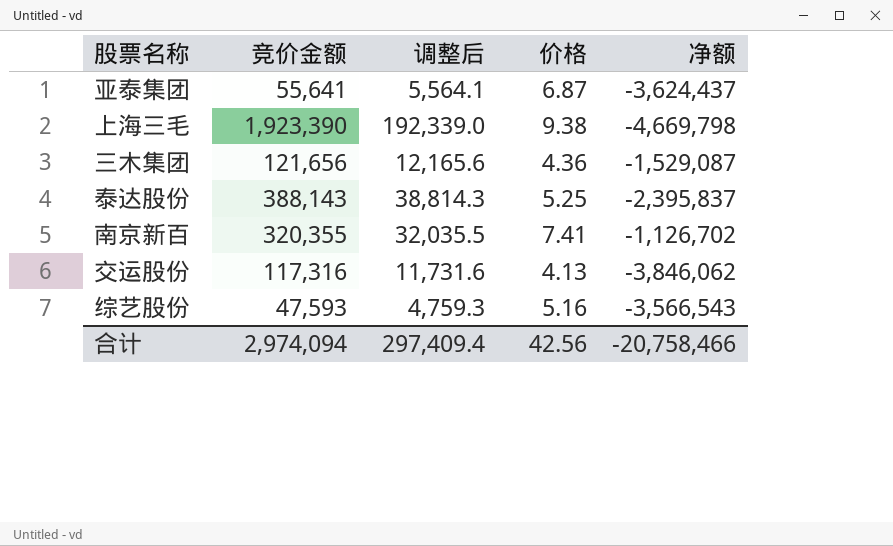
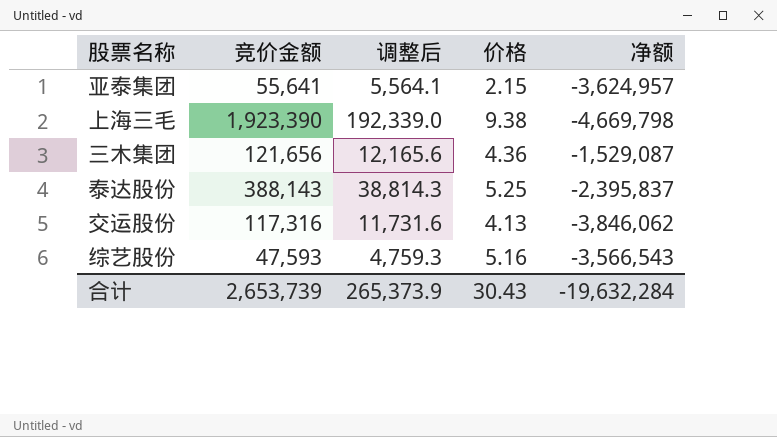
row 南京新百: 320,355 | 32,035.5 | 7.41 | -1,126,702 -> none
亚泰集团 | 价格: 6.87 -> 2.15
亚泰集团 | 净额: -3,624,437 -> -3,624,957
合计 | 竞价金额: 2,974,094 -> 2,653,739
合计 | 调整后: 297,409.4 -> 265,373.9
合计 | 价格: 42.56 -> 30.43
合计 | 净额: -20,758,466 -> -19,632,284

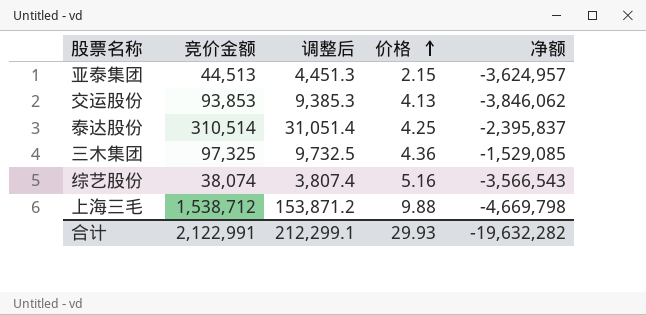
row order: none -> 价格 ascending
亚泰集团 | 竞价金额: 55,641 -> 44,513
亚泰集团 | 调整后: 5,564.1 -> 4,451.3
交运股份 | 竞价金额: 117,316 -> 93,853
交运股份 | 调整后: 11,731.6 -> 9,385.3
泰达股份 | 竞价金额: 388,143 -> 310,514
泰达股份 | 调整后: 38,814.3 -> 31,051.4
泰达股份 | 价格: 5.25 -> 4.25
三木集团 | 竞价金额: 121,656 -> 97,325
三木集团 | 调整后: 12,165.6 -> 9,732.5
三木集团 | 净额: -1,529,087 -> -1,529,085
综艺股份 | 竞价金额: 47,593 -> 38,074
综艺股份 | 调整后: 4,759.3 -> 3,807.4
上海三毛 | 竞价金额: 1,923,390 -> 1,538,712
上海三毛 | 调整后: 192,339.0 -> 153,871.2
上海三毛 | 价格: 9.38 -> 9.88
合计 | 竞价金额: 2,653,739 -> 2,122,991
合计 | 调整后: 265,373.9 -> 212,299.1
合计 | 价格: 30.43 -> 29.93
合计 | 净额: -19,632,284 -> -19,632,282

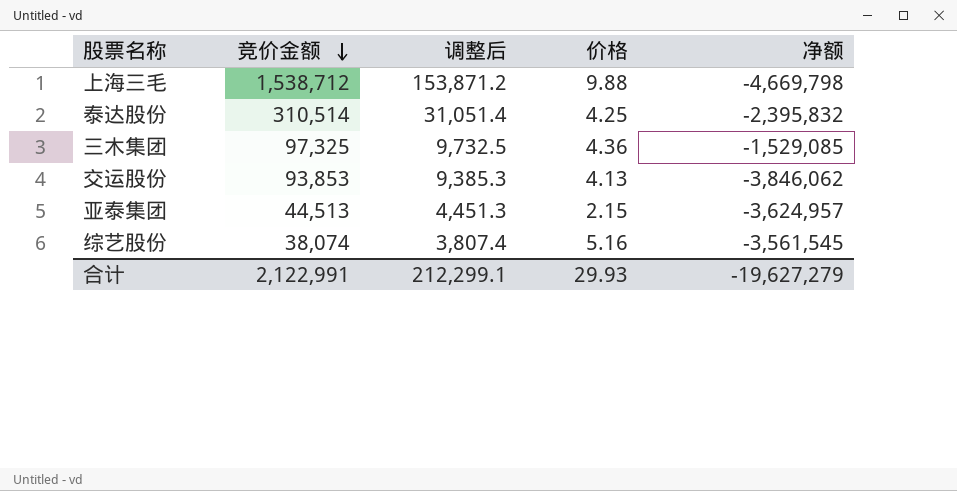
row order: 价格 ascending -> 竞价金额 descending
泰达股份 | 净额: -2,395,837 -> -2,395,832
综艺股份 | 净额: -3,566,543 -> -3,561,545
合计 | 净额: -19,632,282 -> -19,627,279

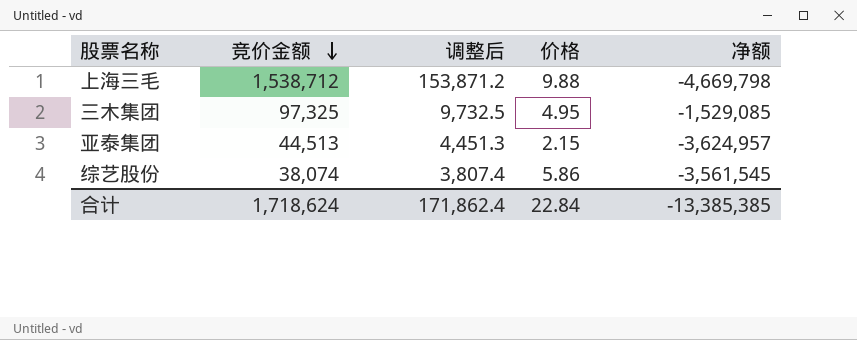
row 泰达股份: 310,514 | 31,051.4 | 4.25 | -2,395,832 -> none
row 交运股份: 93,853 | 9,385.3 | 4.13 | -3,846,062 -> none
三木集团 | 价格: 4.36 -> 4.95
综艺股份 | 价格: 5.16 -> 5.86
合计 | 竞价金额: 2,122,991 -> 1,718,624
合计 | 调整后: 212,299.1 -> 171,862.4
合计 | 价格: 29.93 -> 22.84
合计 | 净额: -19,627,279 -> -13,385,385

